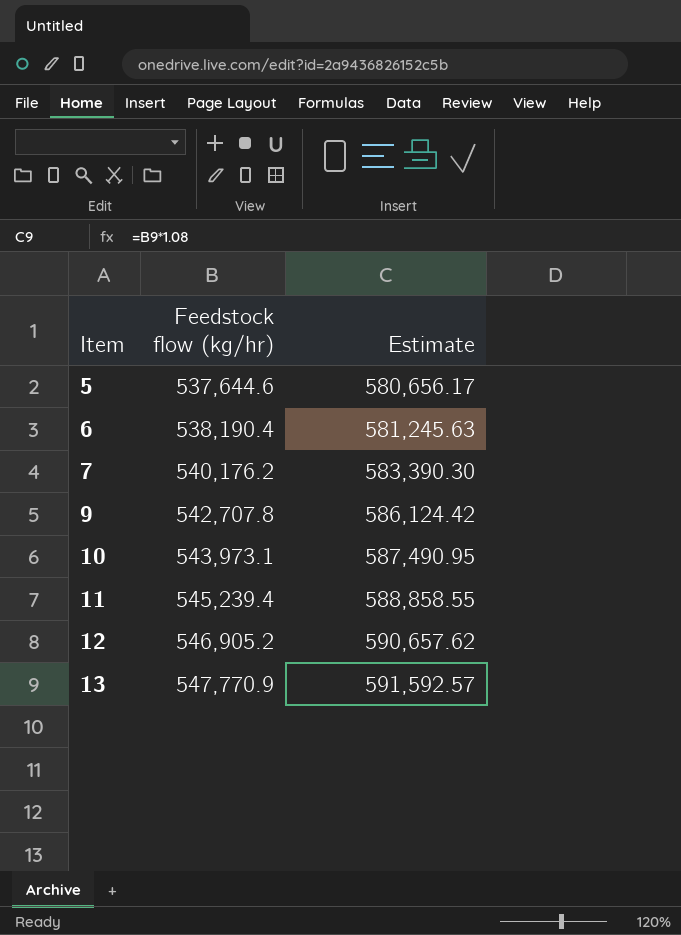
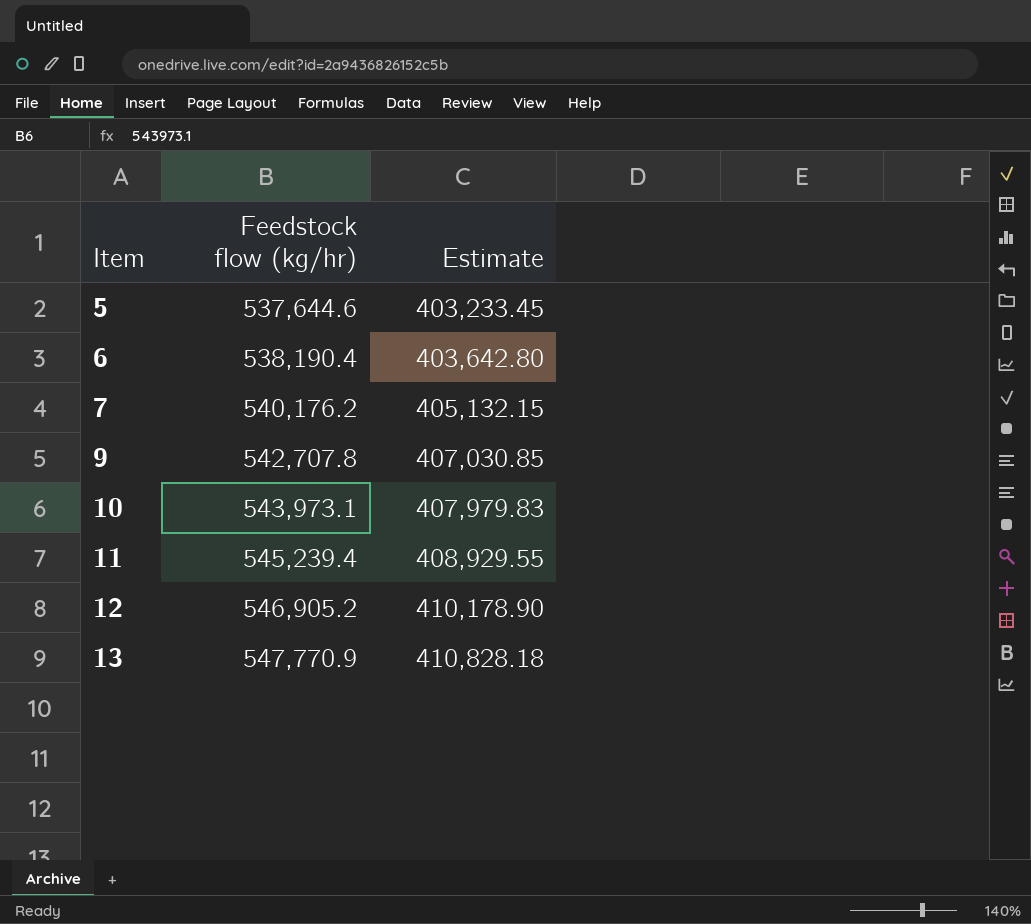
column Estimate | formula: [Feedstock flow (kg/hr)] * 1.08 -> [Feedstock flow (kg/hr)] * 0.75

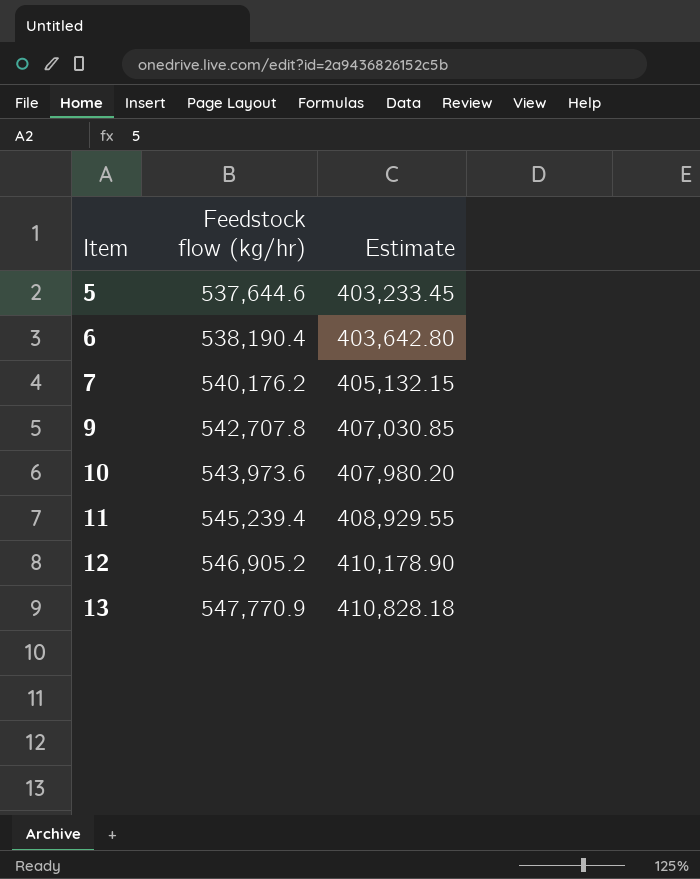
10 | Feedstock flow (kg/hr): 543,973.1 -> 543,973.6
10 | Estimate: 407,979.83 -> 407,980.20

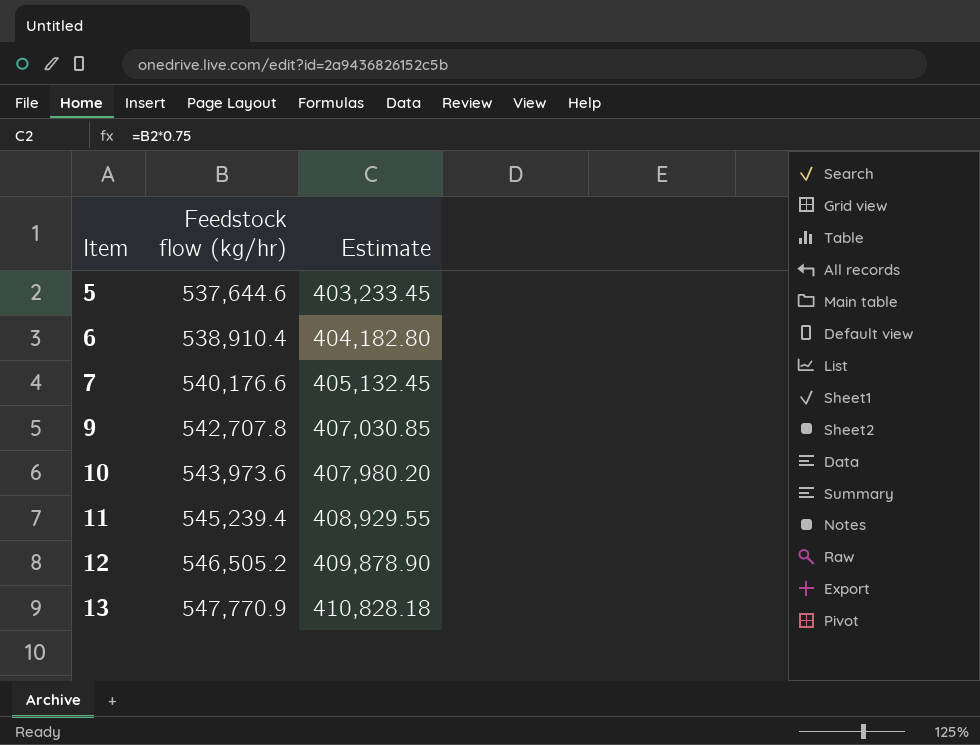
6 | Feedstock flow (kg/hr): 538,190.4 -> 538,910.4
6 | Estimate: 403,642.80 -> 404,182.80
7 | Feedstock flow (kg/hr): 540,176.2 -> 540,176.6
7 | Estimate: 405,132.15 -> 405,132.45
12 | Feedstock flow (kg/hr): 546,905.2 -> 546,505.2
12 | Estimate: 410,178.90 -> 409,878.90

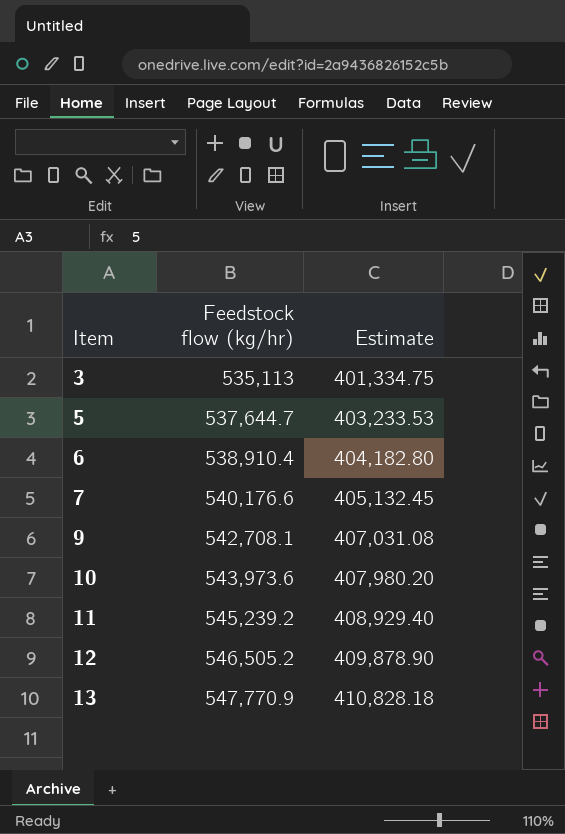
row 3: none -> 535,113 | 401,334.75
5 | Feedstock flow (kg/hr): 537,644.6 -> 537,644.7
5 | Estimate: 403,233.45 -> 403,233.53
9 | Feedstock flow (kg/hr): 542,707.8 -> 542,708.1
9 | Estimate: 407,030.85 -> 407,031.08
11 | Feedstock flow (kg/hr): 545,239.4 -> 545,239.2
11 | Estimate: 408,929.55 -> 408,929.40

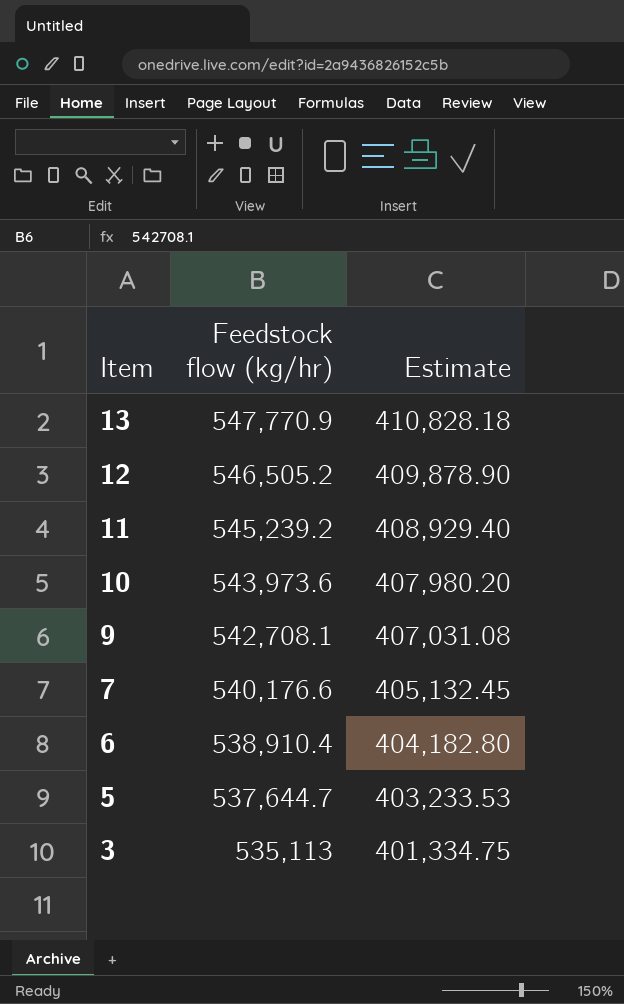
row order: Item ascending -> Item descending

